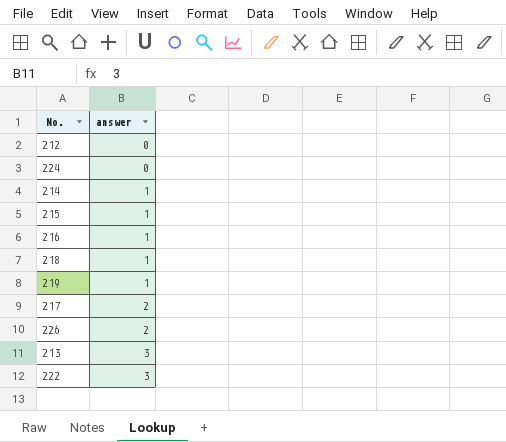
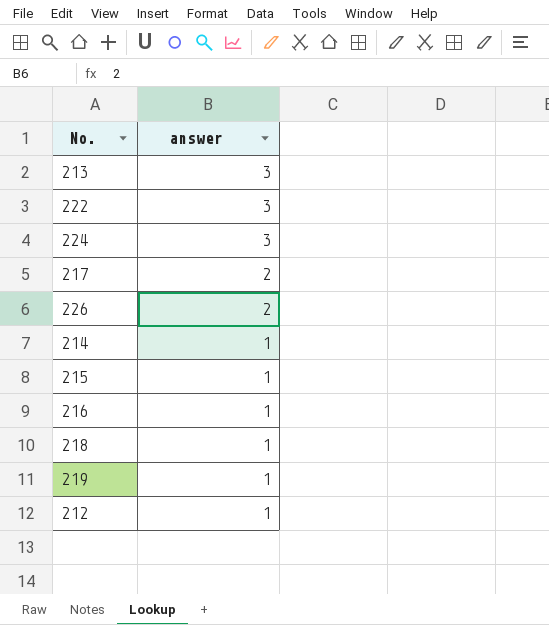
row order: answer ascending -> answer descending
224 | answer: 0 -> 3
212 | answer: 0 -> 1

